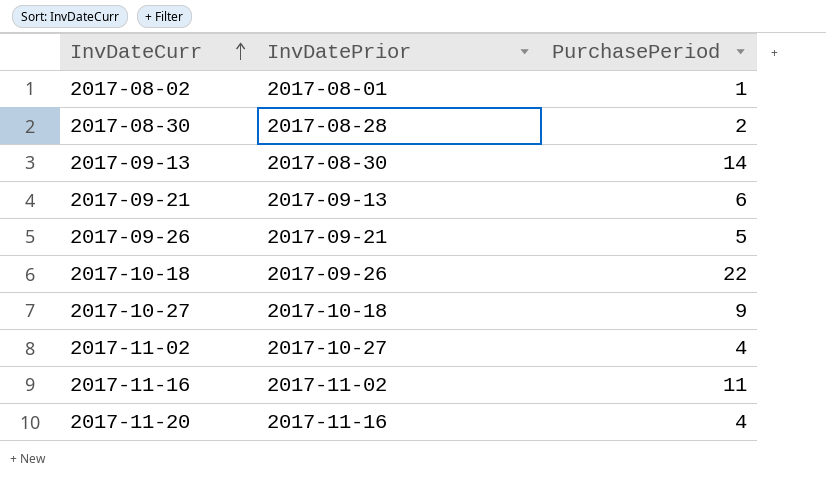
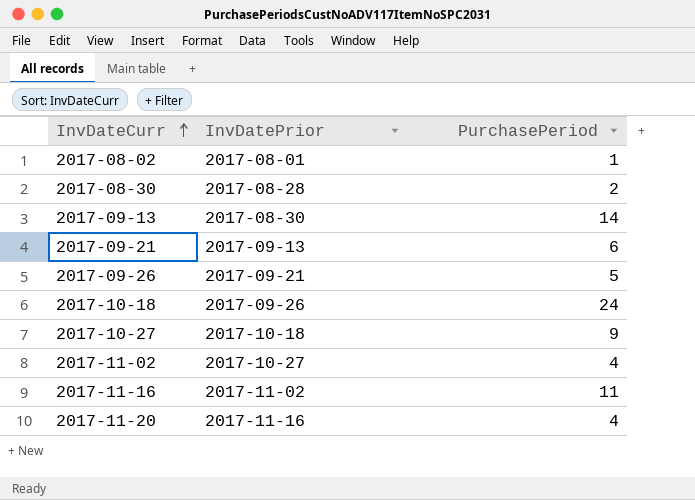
2017-10-18 | PurchasePeriod: 22 -> 24

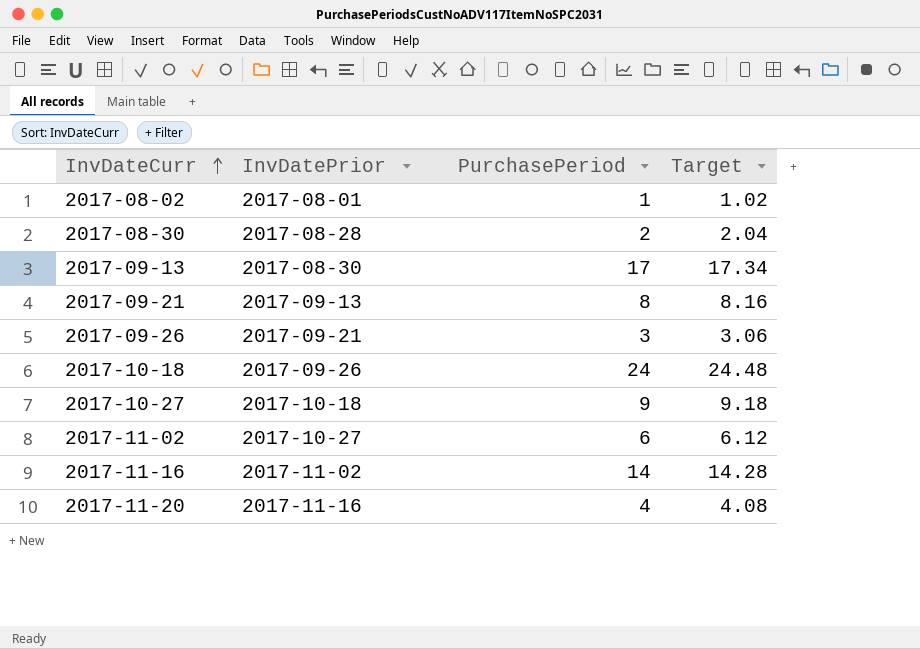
column Target | formula: none -> [PurchasePeriod] * 1.02
2017-09-13 | PurchasePeriod: 14 -> 17
2017-09-21 | PurchasePeriod: 6 -> 8
2017-09-26 | PurchasePeriod: 5 -> 3
2017-11-02 | PurchasePeriod: 4 -> 6
2017-11-16 | PurchasePeriod: 11 -> 14

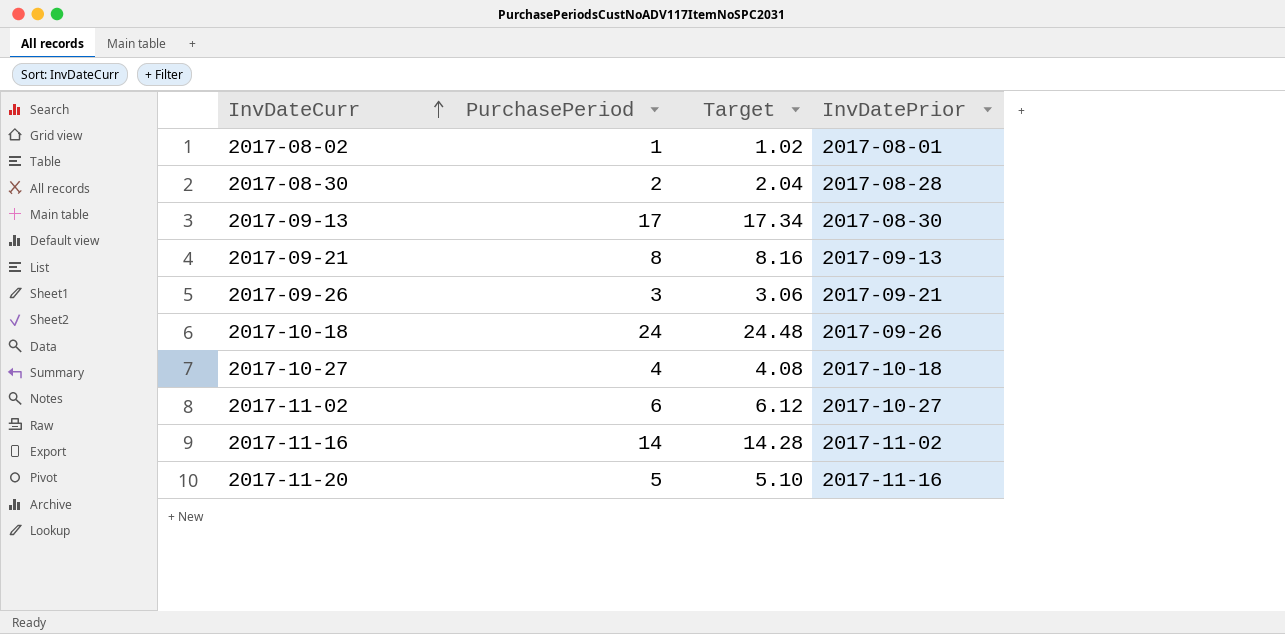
column InvDatePrior | position: 2 -> 4
2017-10-27 | PurchasePeriod: 9 -> 4
2017-10-27 | Target: 9.18 -> 4.08
2017-11-20 | PurchasePeriod: 4 -> 5
2017-11-20 | Target: 4.08 -> 5.10

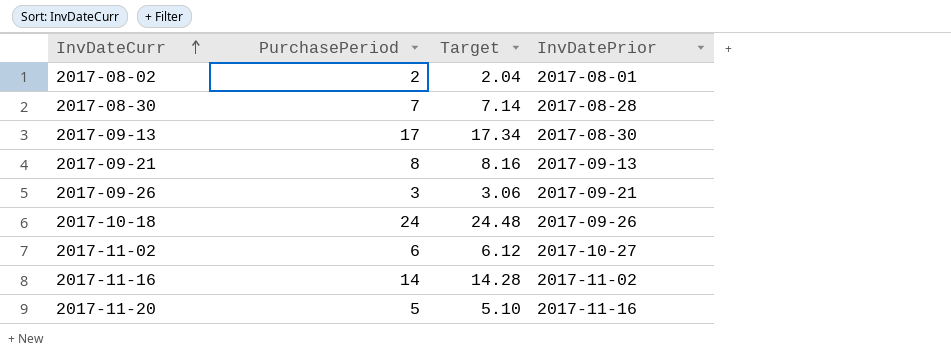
row 2017-10-27: 4 | 4.08 | 2017-10-18 -> none
2017-08-02 | PurchasePeriod: 1 -> 2
2017-08-02 | Target: 1.02 -> 2.04
2017-08-30 | PurchasePeriod: 2 -> 7
2017-08-30 | Target: 2.04 -> 7.14

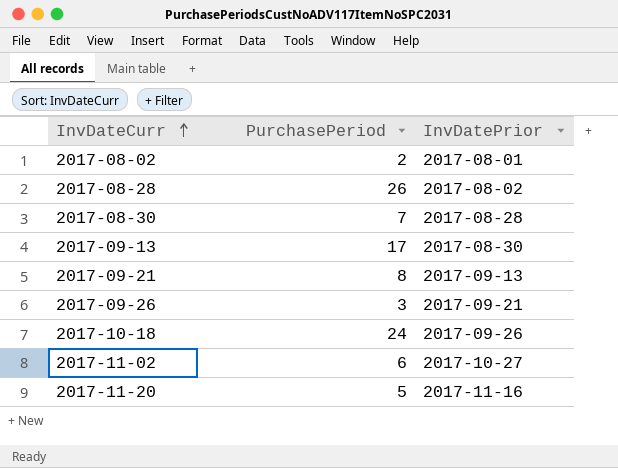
column Target | formula: [PurchasePeriod] * 1.02 -> none
row 2017-11-16: 14 | 14.28 | 2017-11-02 -> none
row 2017-08-28: none -> 26 | 2017-08-02

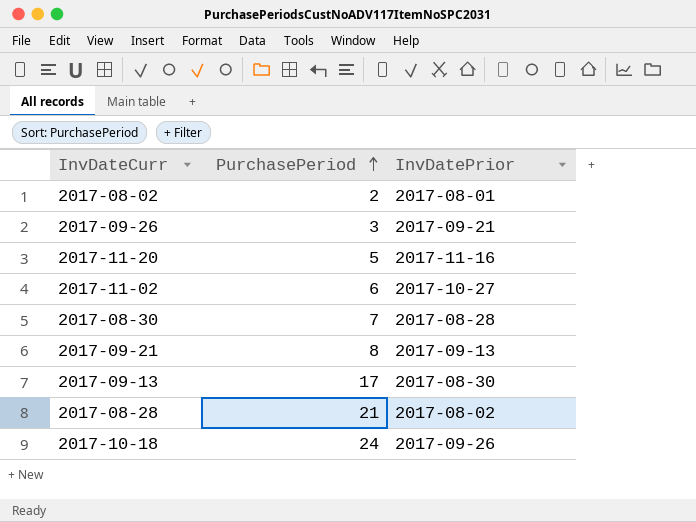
row order: InvDateCurr ascending -> PurchasePeriod ascending
2017-08-28 | PurchasePeriod: 26 -> 21

